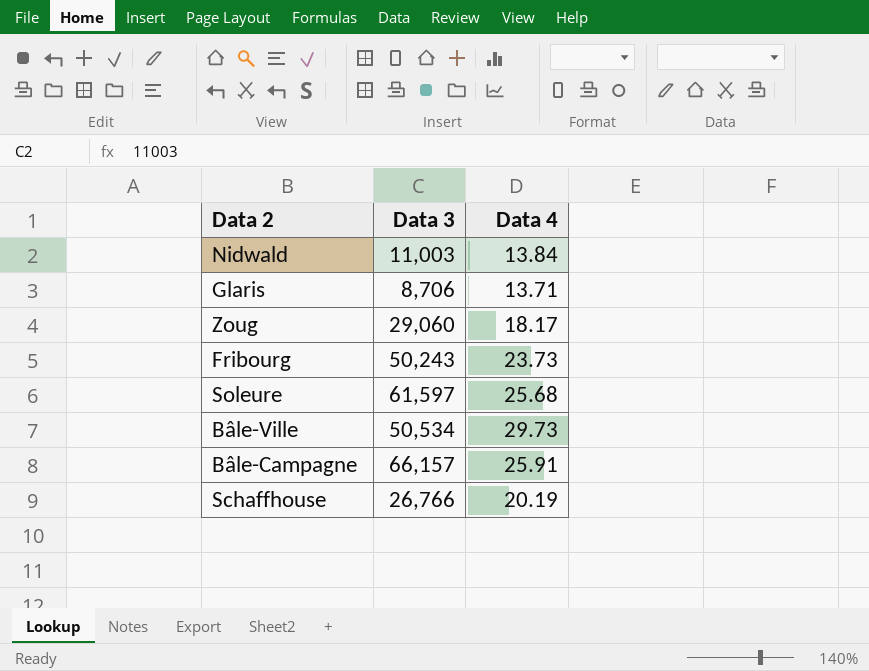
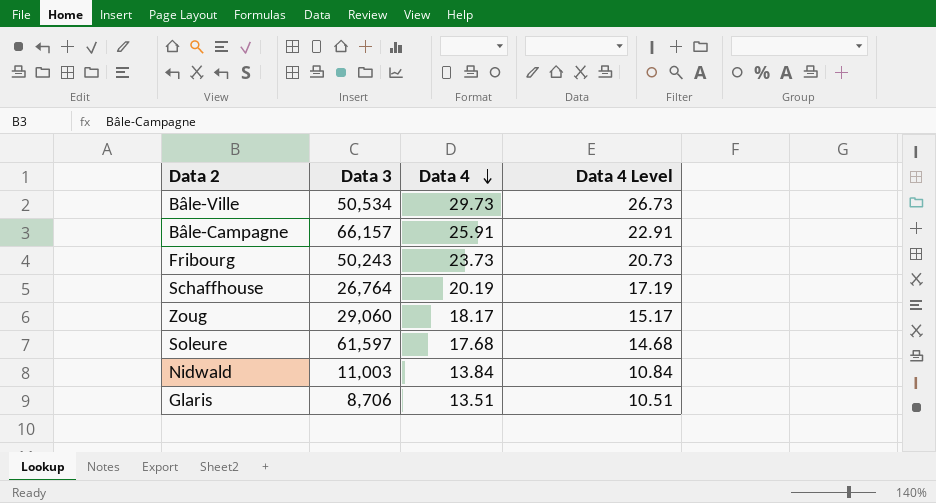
row order: none -> Data 4 descending
column Data 4 Level | formula: none -> [Data 4] - 3
Schaffhouse | Data 3: 26,766 -> 26,764
Soleure | Data 4: 25.68 -> 17.68
Glaris | Data 4: 13.71 -> 13.51

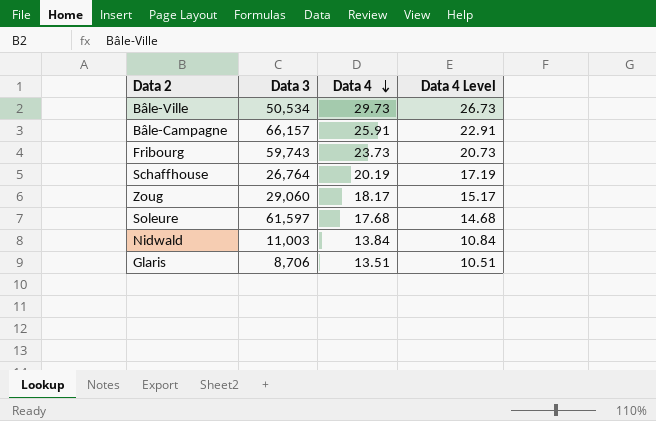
Fribourg | Data 3: 50,243 -> 59,743

